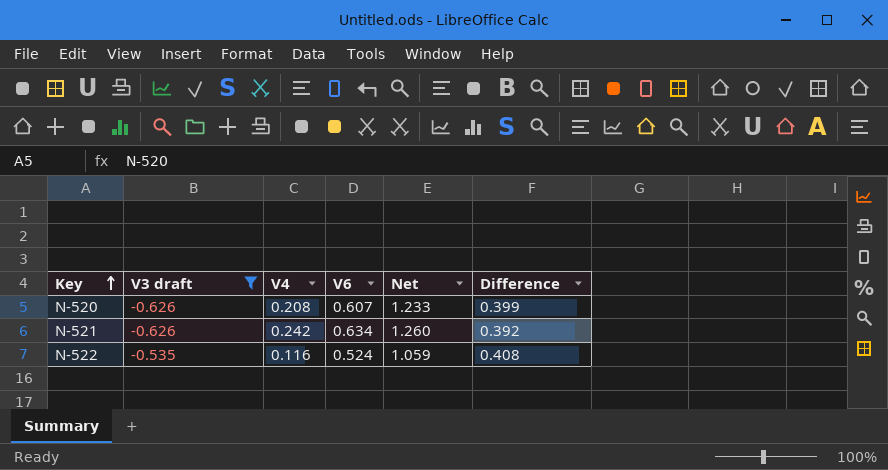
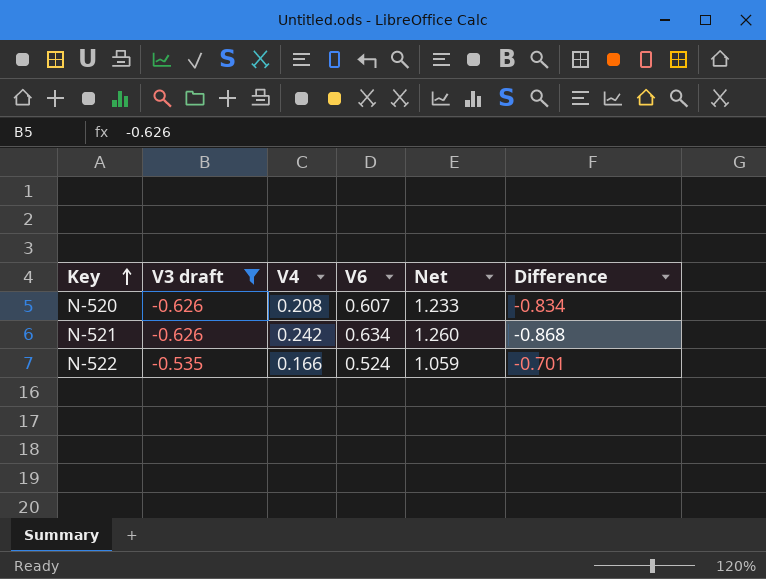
column Difference | formula: [V6] - [V4] -> [V3 draft] - [V4]
N-522 | V4: 0.116 -> 0.166

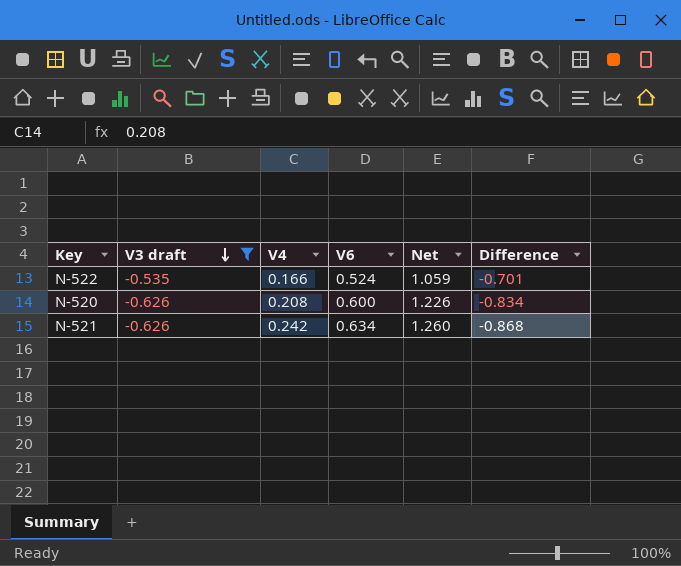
row order: Key ascending -> V3 draft descending
N-520 | V6: 0.607 -> 0.600
N-520 | Net: 1.233 -> 1.226

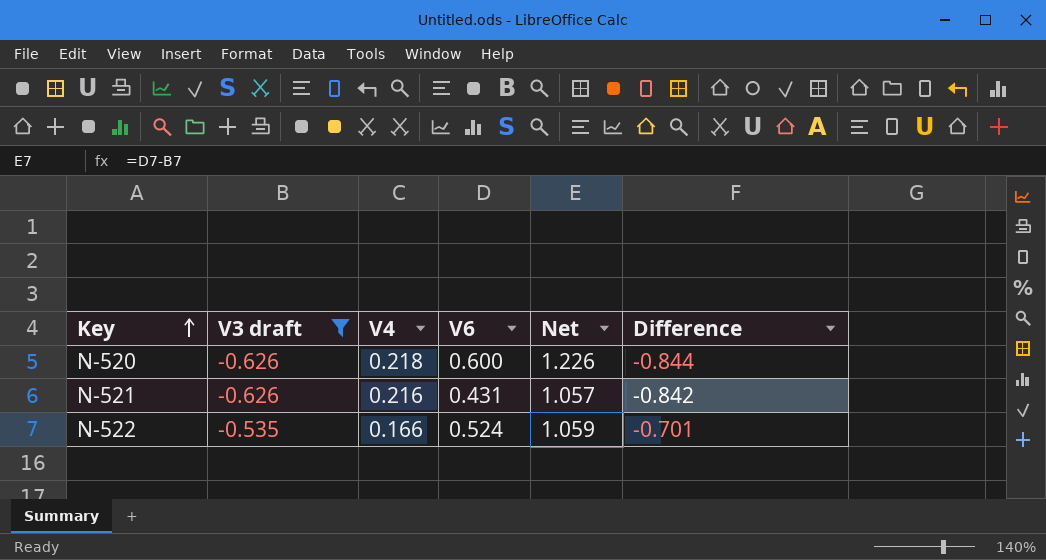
row order: V3 draft descending -> Key ascending
N-520 | V4: 0.208 -> 0.218
N-520 | Difference: -0.834 -> -0.844
N-521 | V4: 0.242 -> 0.216
N-521 | V6: 0.634 -> 0.431
N-521 | Net: 1.260 -> 1.057
N-521 | Difference: -0.868 -> -0.842

